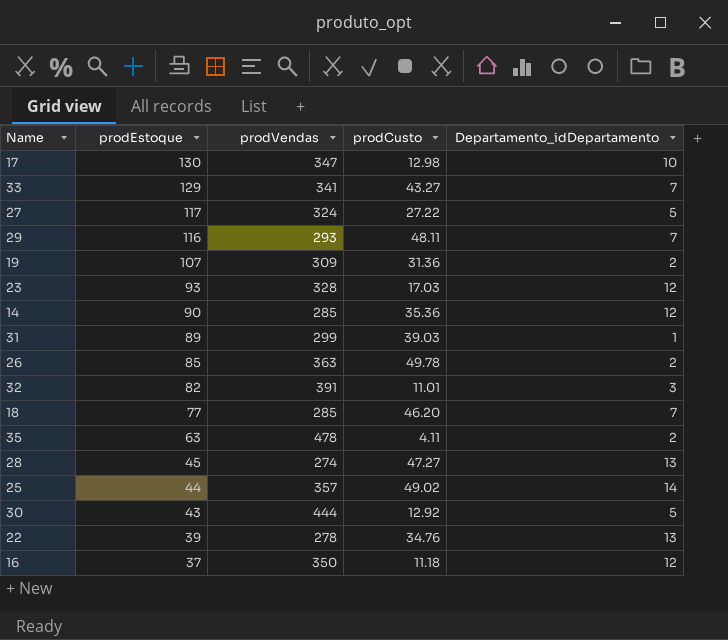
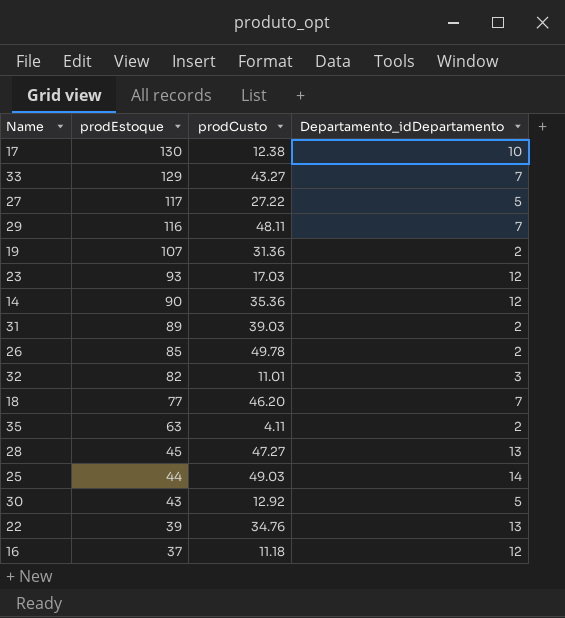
column prodVendas | position: 3 -> none
17 | prodCusto: 12.98 -> 12.38
31 | Departamento_idDepartamento: 1 -> 2
25 | prodCusto: 49.02 -> 49.03

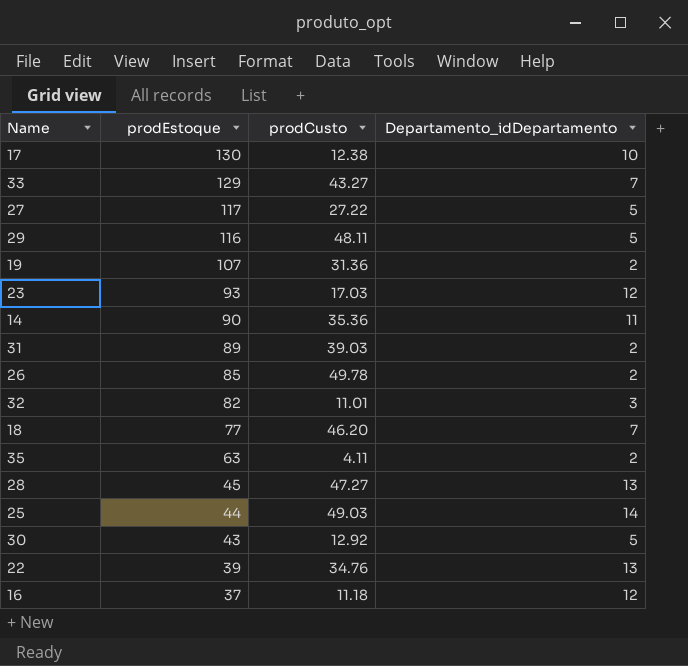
29 | Departamento_idDepartamento: 7 -> 5
14 | Departamento_idDepartamento: 12 -> 11

